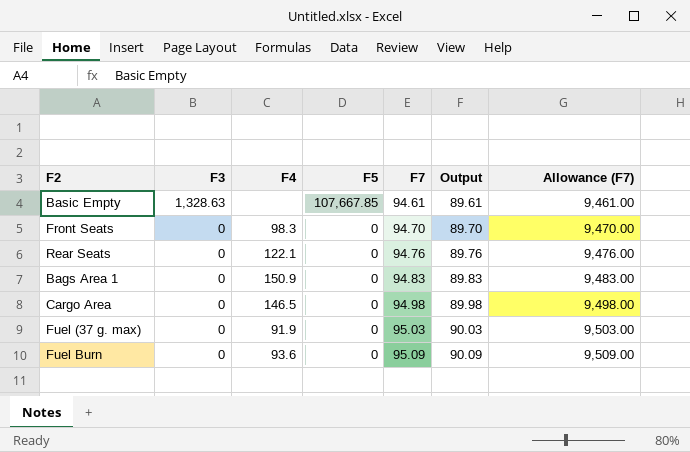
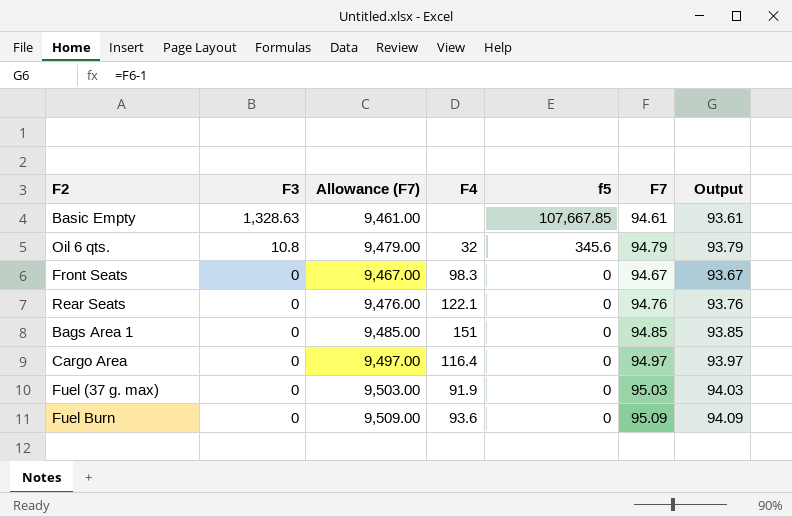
column Allowance (F7) | position: 7 -> 3
column name: F5 -> f5
column Output | formula: [F7] - 5 -> [F7] - 1
row Oil 6 qts.: none -> 10.8 | 9,479.00 | 32 | 345.6 | 94.79 | 93.79
Front Seats | Allowance (F7): 9,470.00 -> 9,467.00
Front Seats | F7: 94.70 -> 94.67
Bags Area 1 | Allowance (F7): 9,483.00 -> 9,485.00
Bags Area 1 | F4: 150.9 -> 151
Bags Area 1 | F7: 94.83 -> 94.85
Cargo Area | Allowance (F7): 9,498.00 -> 9,497.00
Cargo Area | F4: 146.5 -> 116.4
Cargo Area | F7: 94.98 -> 94.97

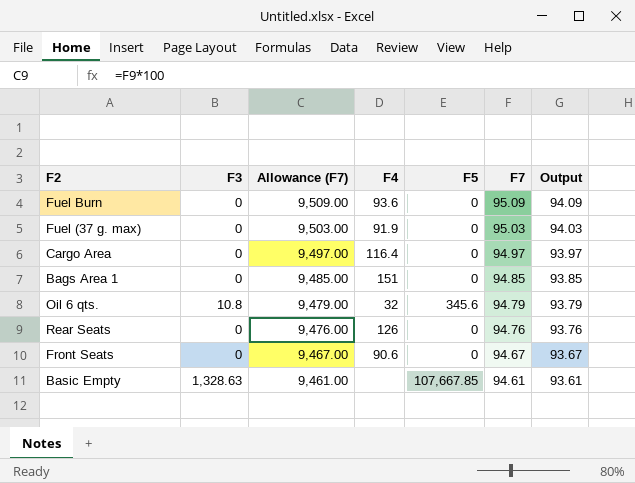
row order: F3 descending -> Allowance (F7) descending
column name: f5 -> F5
Rear Seats | F4: 122.1 -> 126
Front Seats | F4: 98.3 -> 90.6

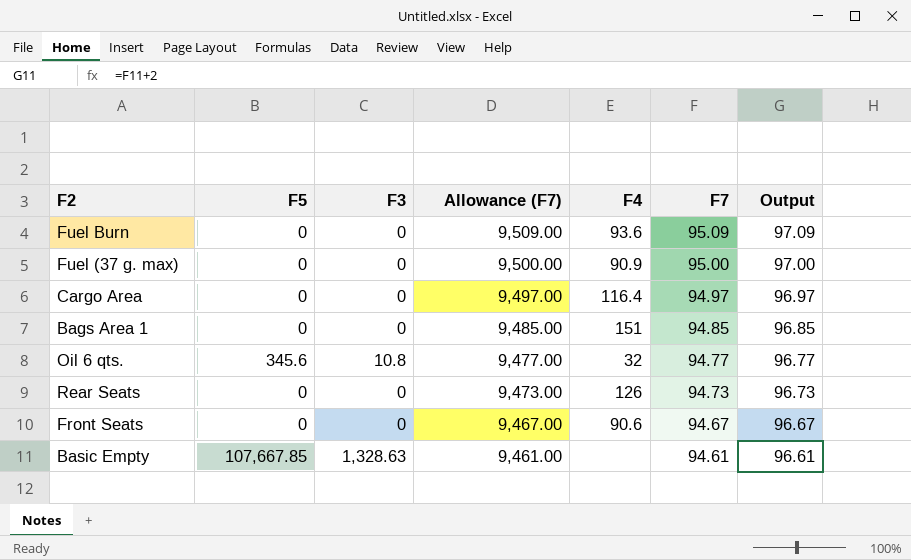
column F5 | position: 5 -> 2
column Output | formula: [F7] - 1 -> [F7] + 2
Fuel (37 g. max) | Allowance (F7): 9,503.00 -> 9,500.00
Fuel (37 g. max) | F4: 91.9 -> 90.9
Fuel (37 g. max) | F7: 95.03 -> 95.00
Oil 6 qts. | Allowance (F7): 9,479.00 -> 9,477.00
Oil 6 qts. | F7: 94.79 -> 94.77
Rear Seats | Allowance (F7): 9,476.00 -> 9,473.00
Rear Seats | F7: 94.76 -> 94.73

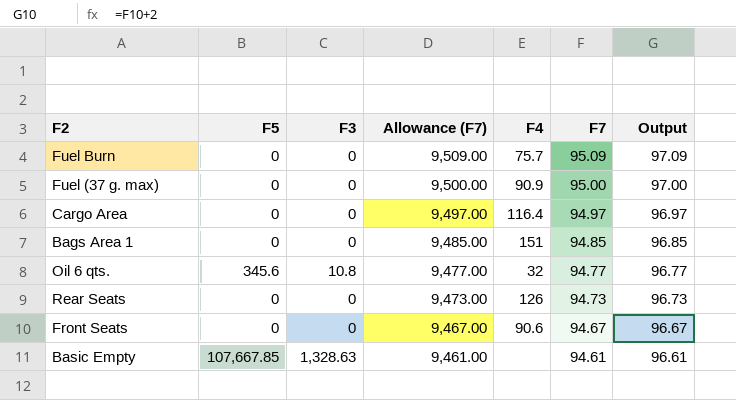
Fuel Burn | F4: 93.6 -> 75.7

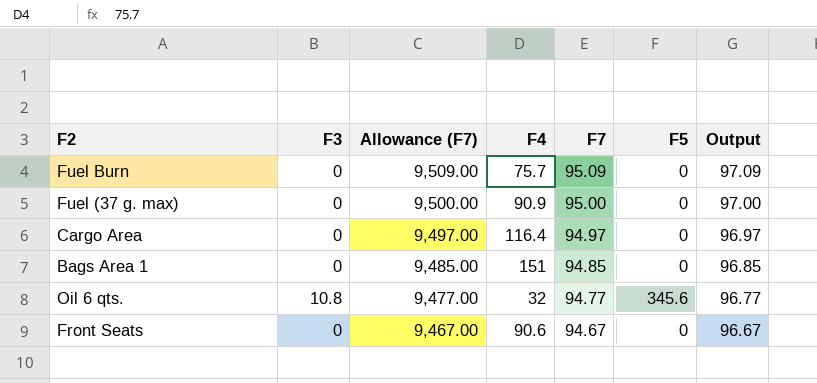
column F5 | position: 2 -> 6
row Rear Seats: 0 | 0 | 9,473.00 | 126 | 94.73 | 96.73 -> none
row Basic Empty: 107,667.85 | 1,328.63 | 9,461.00 | none | 94.61 | 96.61 -> none

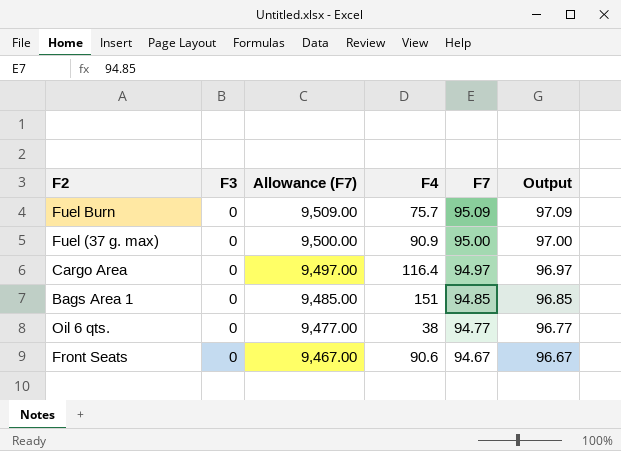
column F5 | position: 6 -> none
Oil 6 qts. | F3: 10.8 -> 0
Oil 6 qts. | F4: 32 -> 38

